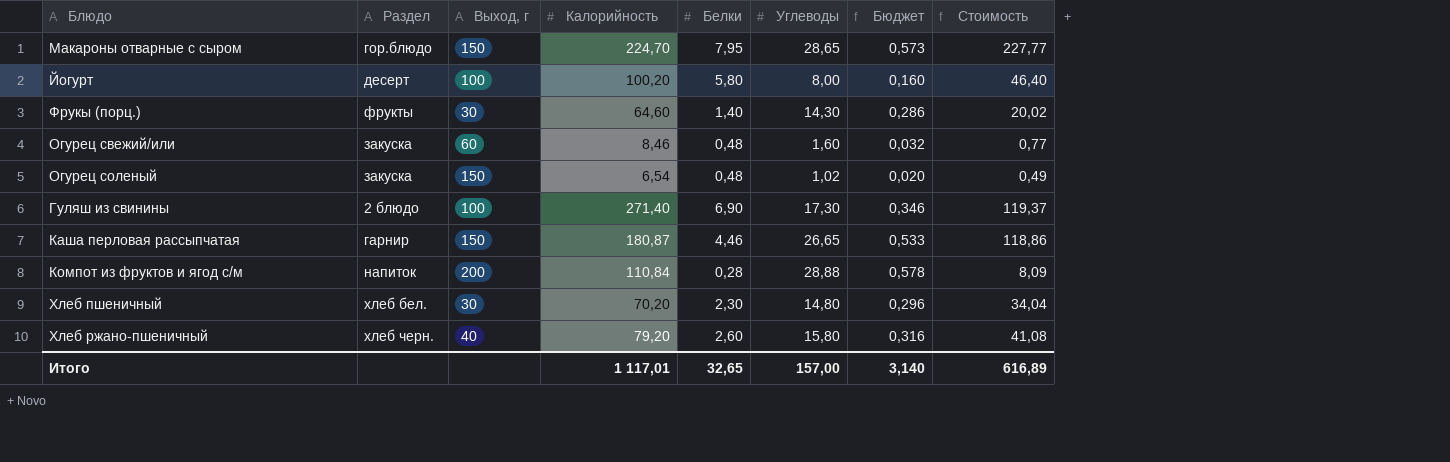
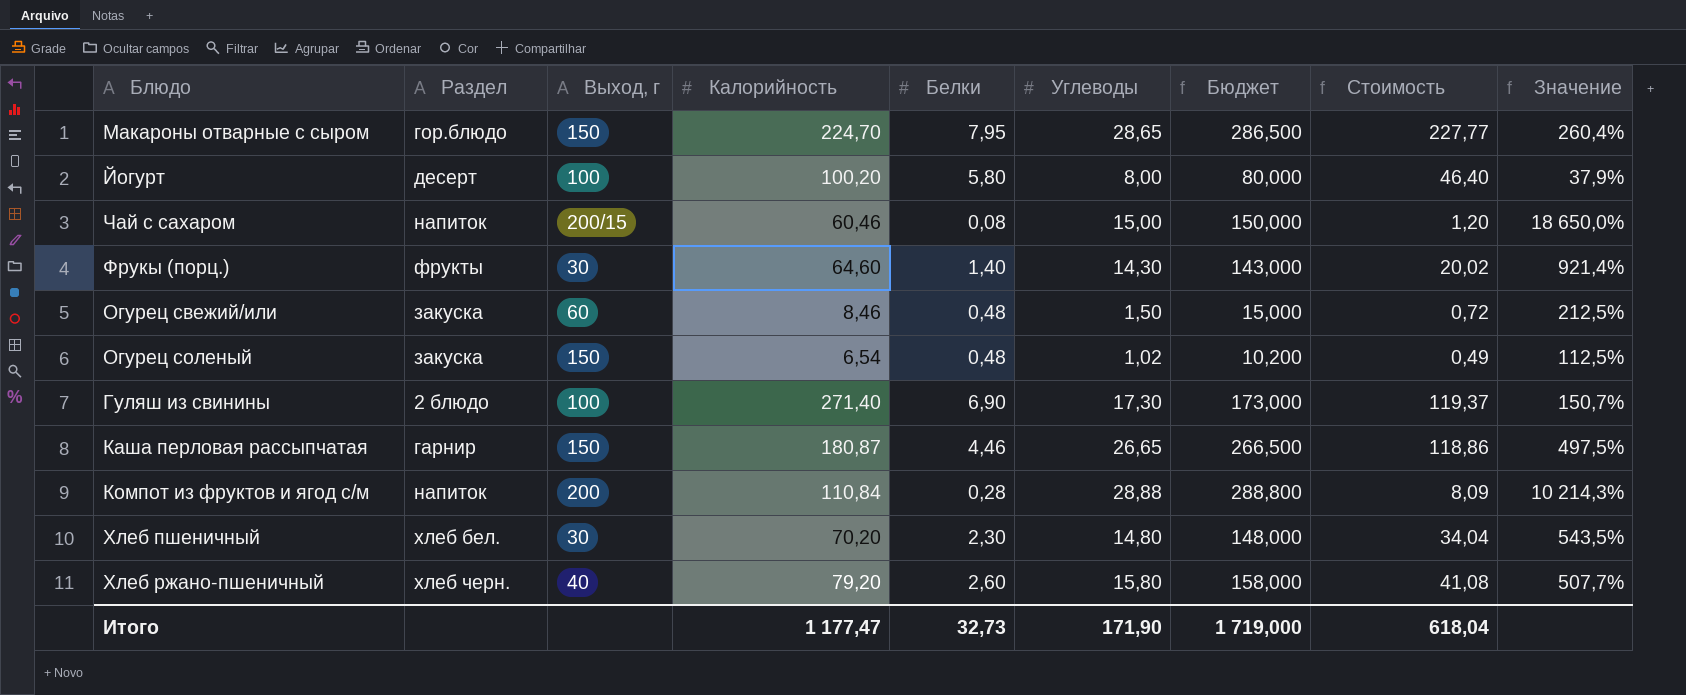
column Бюджет | formula: [Углеводы] * 0,02 -> [Углеводы] * 10
column Значение | formula: none -> ([Углеводы] - [Белки]) / [Белки]
row Чай с сахаром: none -> напиток | 200/15 | 60,46 | 0,08 | 15,00 | 150,000 | 1,20 | 18 650,0%
Огурец свежий/или | Углеводы: 1,60 -> 1,50
Огурец свежий/или | Стоимость: 0,77 -> 0,72
Итого | Калорийность: 1 117,01 -> 1 177,47
Итого | Белки: 32,65 -> 32,73
Итого | Углеводы: 157,00 -> 171,90
Итого | Бюджет: 3,140 -> 1 719,000
Итого | Стоимость: 616,89 -> 618,04

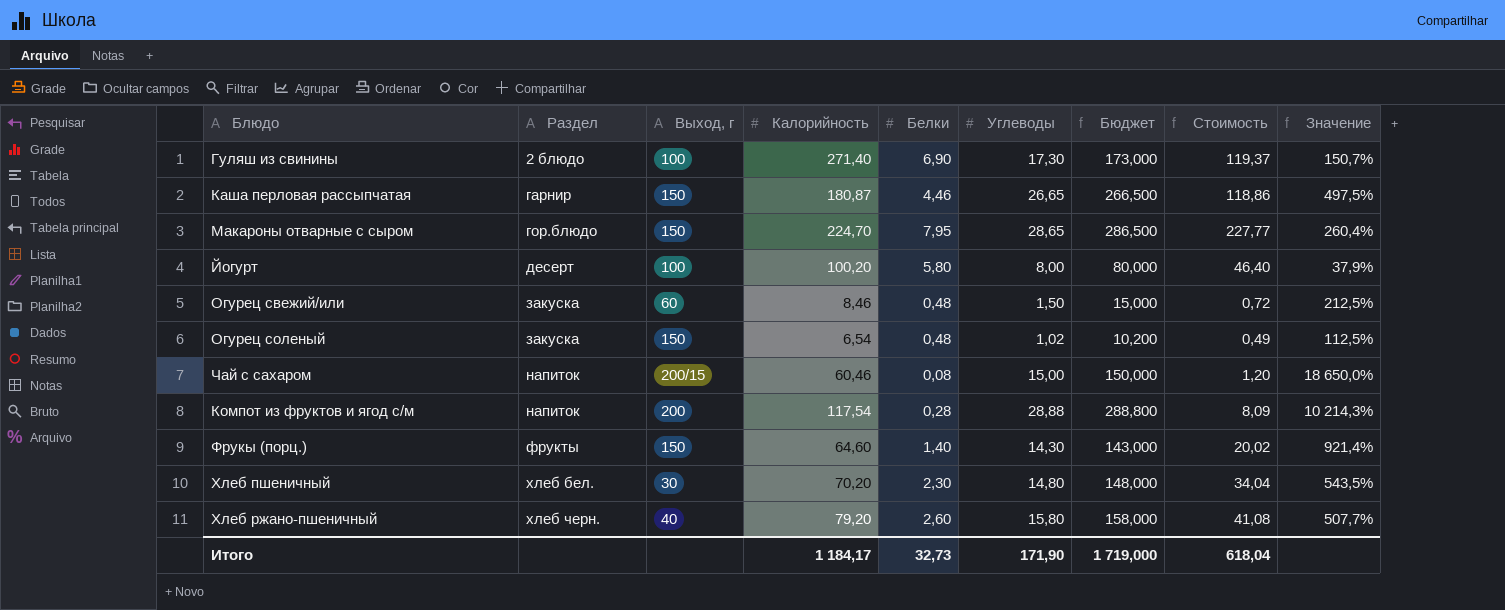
row order: none -> Раздел ascending
Компот из фруктов и ягод с/м | Калорийность: 110,84 -> 117,54
Фрукы (порц.) | Выход, г: 30 -> 150
Итого | Калорийность: 1 177,47 -> 1 184,17

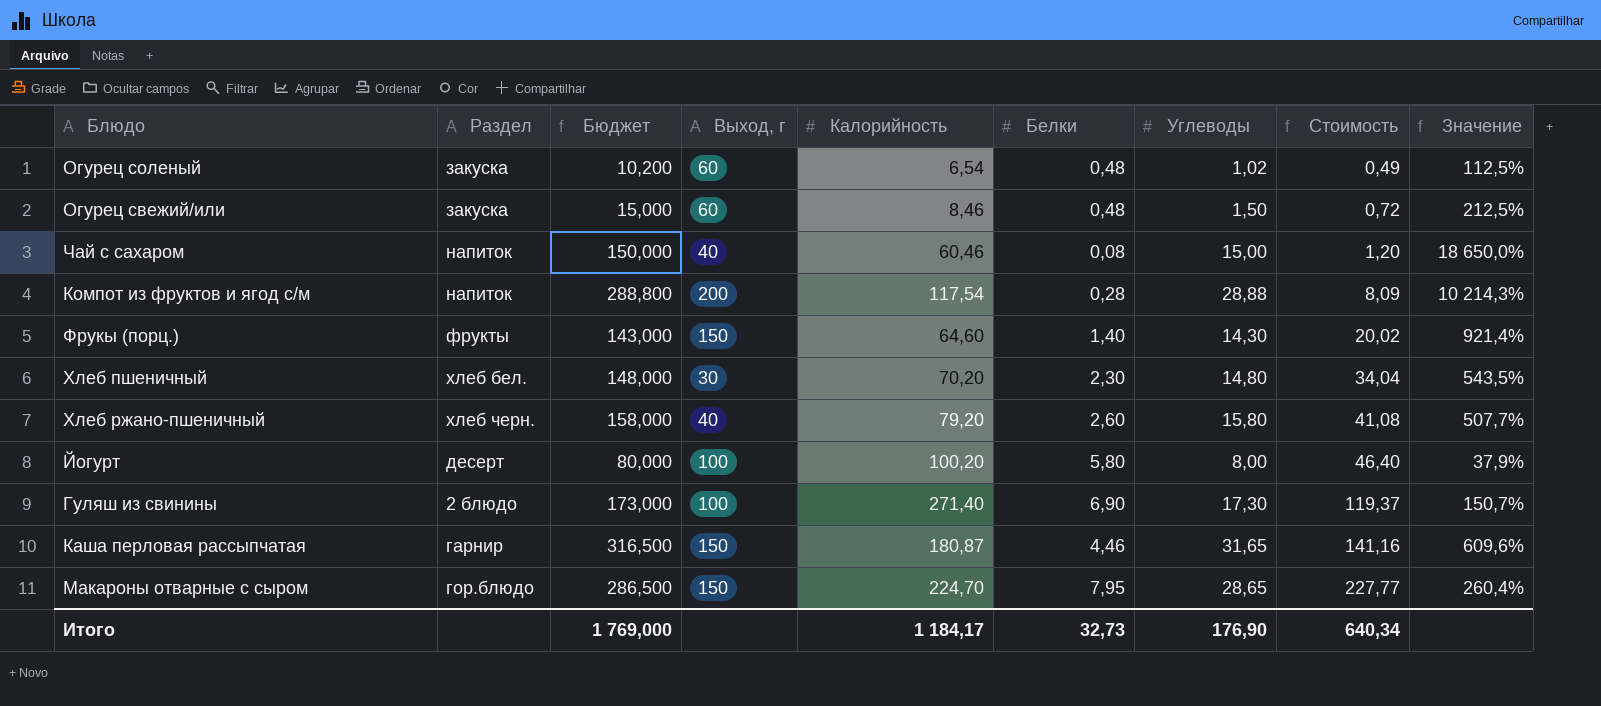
row order: Раздел ascending -> Стоимость ascending
column Бюджет | position: 7 -> 3
Огурец соленый | Выход, г: 150 -> 60
Чай с сахаром | Выход, г: 200/15 -> 40
Каша перловая рассыпчатая | Бюджет: 266,500 -> 316,500
Каша перловая рассыпчатая | Углеводы: 26,65 -> 31,65
Каша перловая рассыпчатая | Стоимость: 118,86 -> 141,16
Каша перловая рассыпчатая | Значение: 497,5% -> 609,6%
Итого | Бюджет: 1 719,000 -> 1 769,000
Итого | Углеводы: 171,90 -> 176,90
Итого | Стоимость: 618,04 -> 640,34

